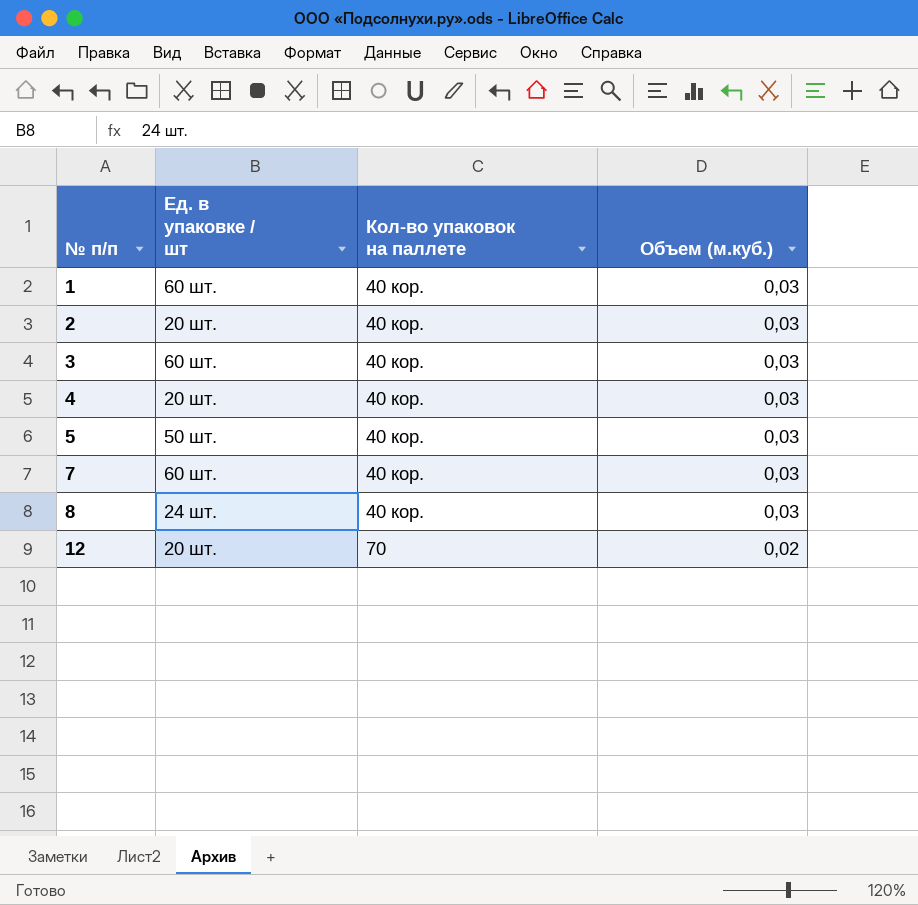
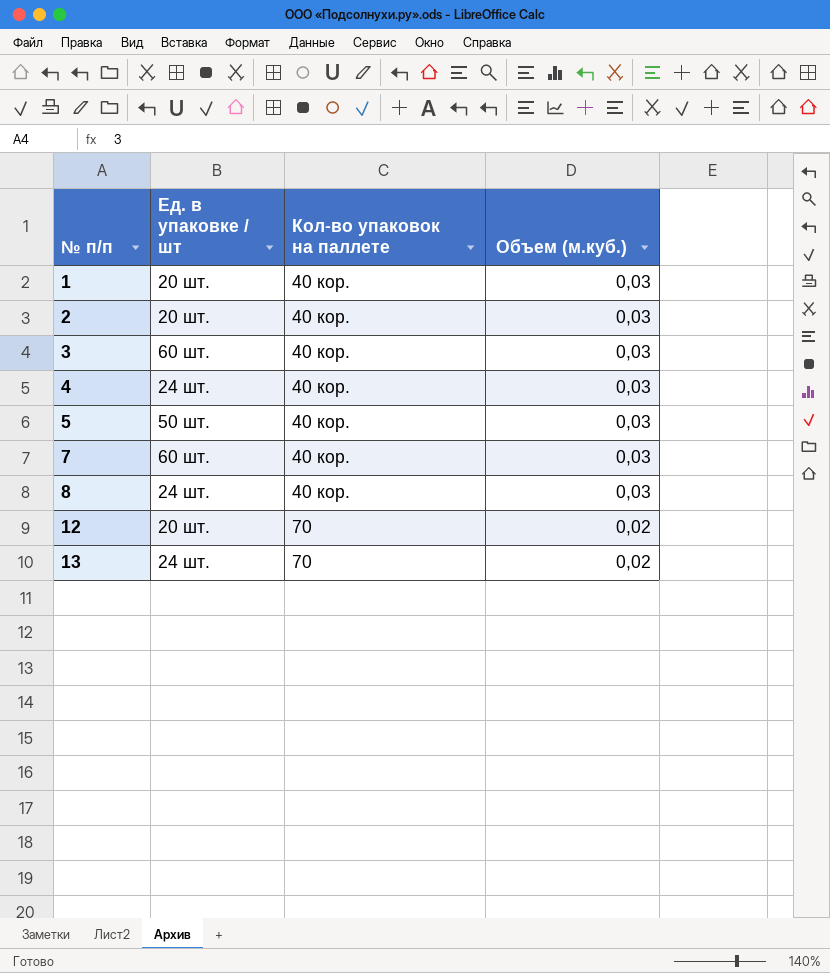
1 | Ед. в упаковке / шт: 60 шт. -> 20 шт.
4 | Ед. в упаковке / шт: 20 шт. -> 24 шт.
row 13: none -> 24 шт. | 70 | 0,02

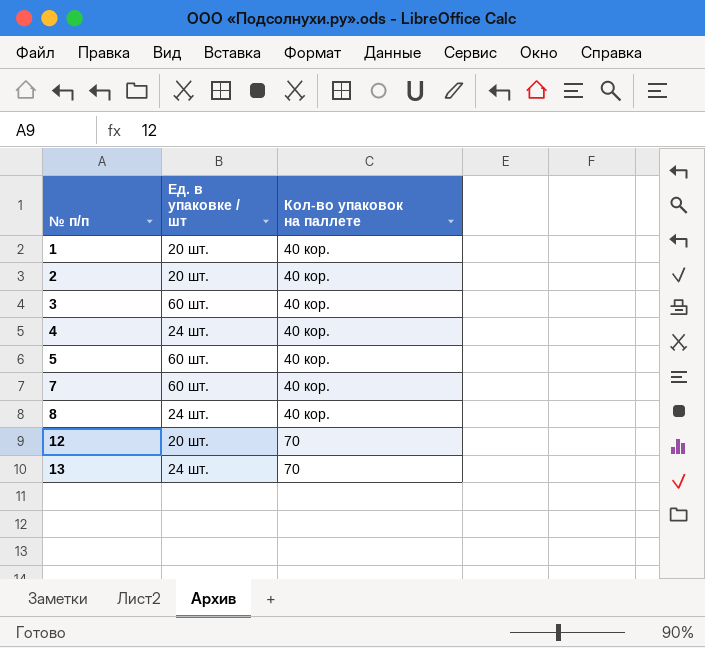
column Объем (м.куб.) | position: 4 -> none
5 | Ед. в упаковке / шт: 50 шт. -> 60 шт.

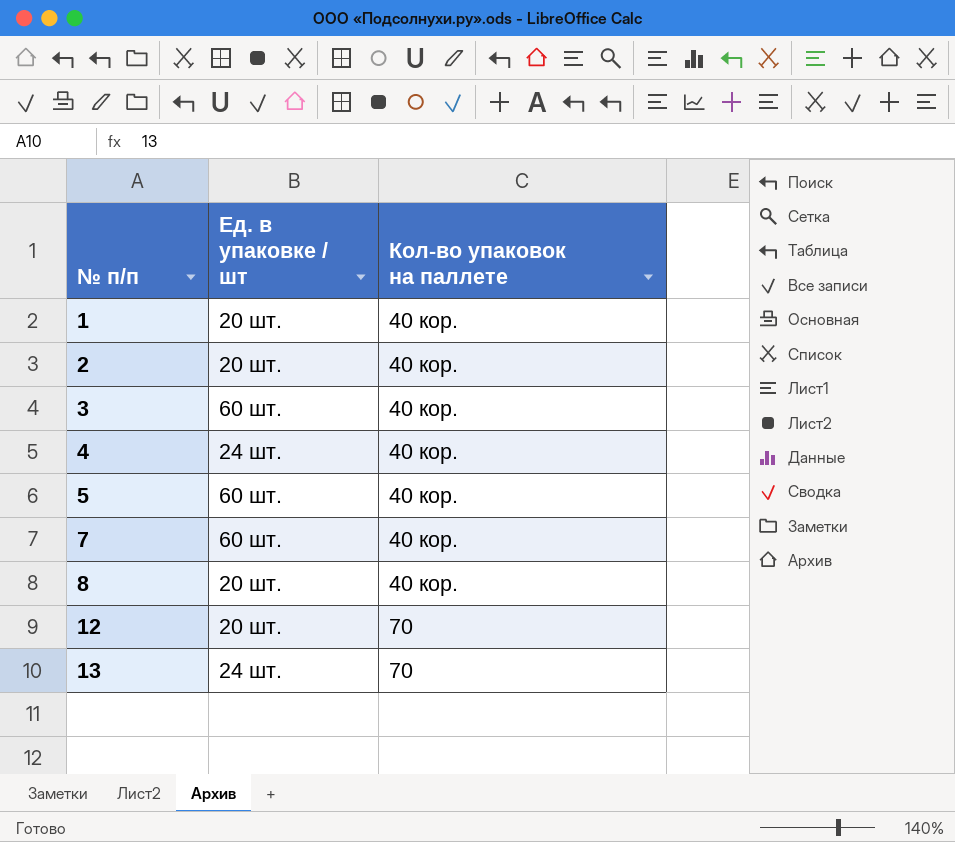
8 | Ед. в упаковке / шт: 24 шт. -> 20 шт.

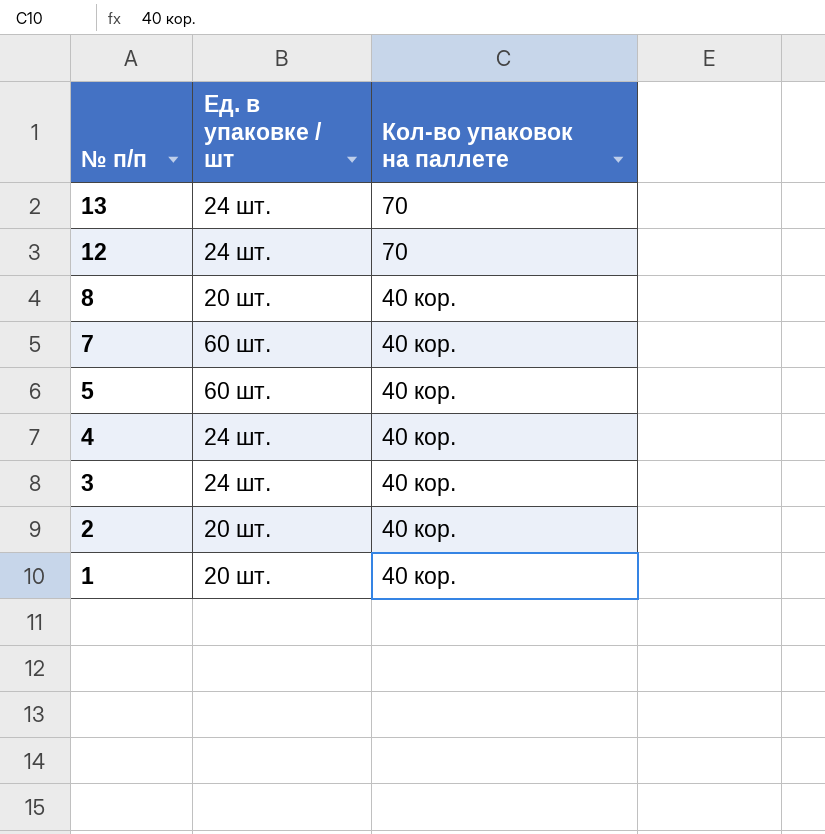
row order: № п/п ascending -> № п/п descending
12 | Ед. в упаковке / шт: 20 шт. -> 24 шт.
3 | Ед. в упаковке / шт: 60 шт. -> 24 шт.

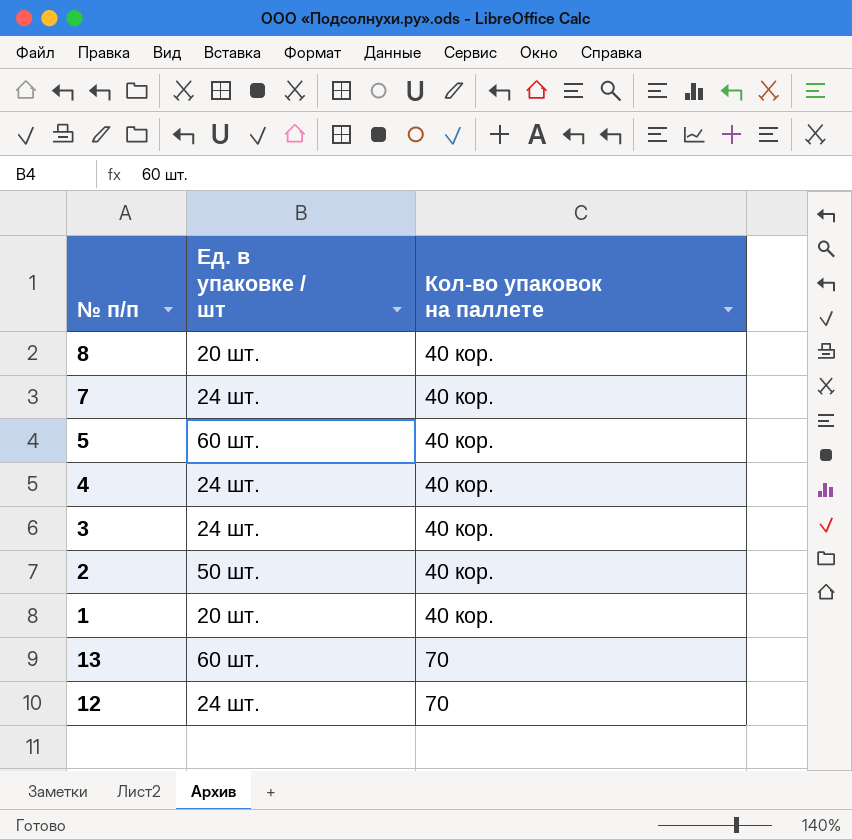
row order: № п/п descending -> Кол-во упаковок на паллете ascending
7 | Ед. в упаковке / шт: 60 шт. -> 24 шт.
2 | Ед. в упаковке / шт: 20 шт. -> 50 шт.
13 | Ед. в упаковке / шт: 24 шт. -> 60 шт.

